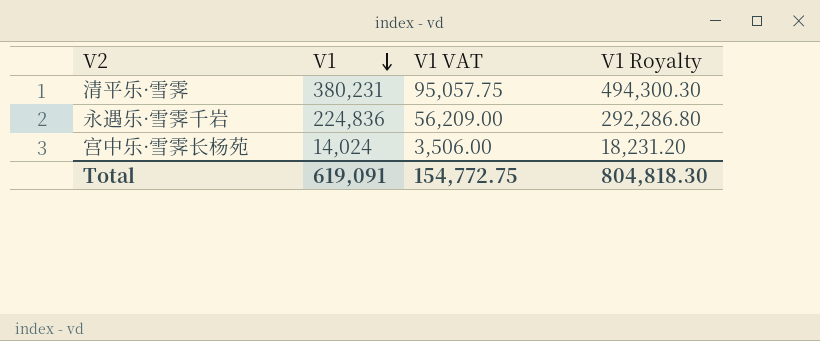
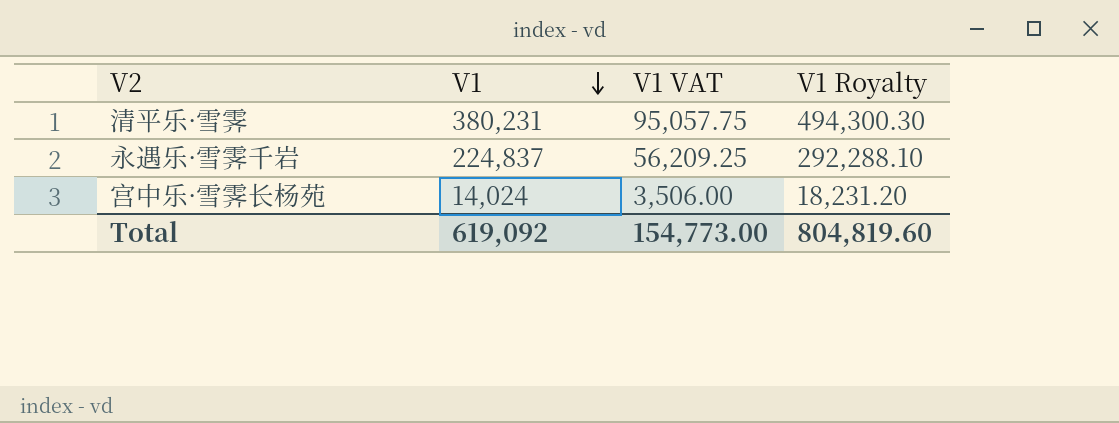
永遇乐·雪霁千岩 | V1: 224,836 -> 224,837
永遇乐·雪霁千岩 | V1 VAT: 56,209.00 -> 56,209.25
永遇乐·雪霁千岩 | V1 Royalty: 292,286.80 -> 292,288.10
Total | V1: 619,091 -> 619,092
Total | V1 VAT: 154,772.75 -> 154,773.00
Total | V1 Royalty: 804,818.30 -> 804,819.60

